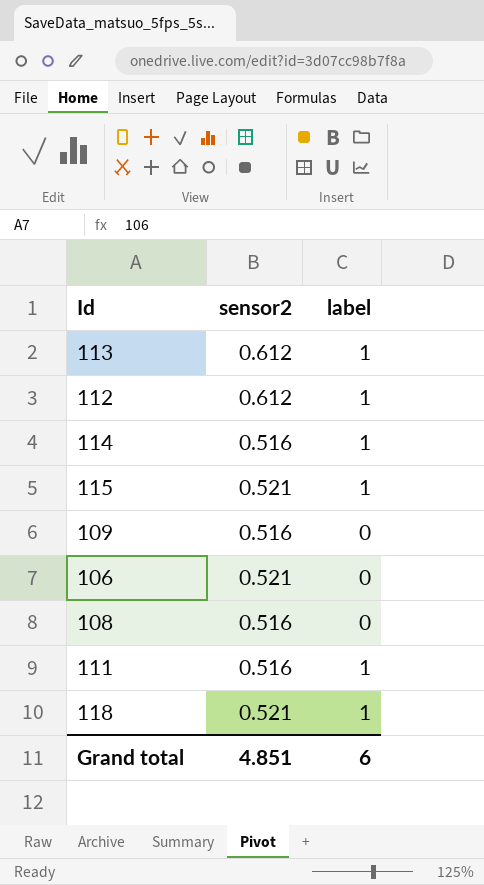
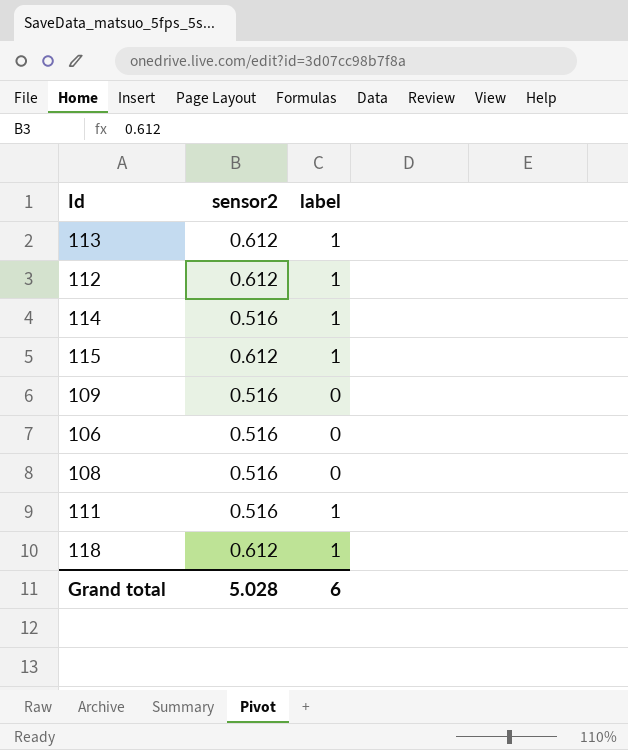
115 | sensor2: 0.521 -> 0.612
106 | sensor2: 0.521 -> 0.516
118 | sensor2: 0.521 -> 0.612
Grand total | sensor2: 4.851 -> 5.028

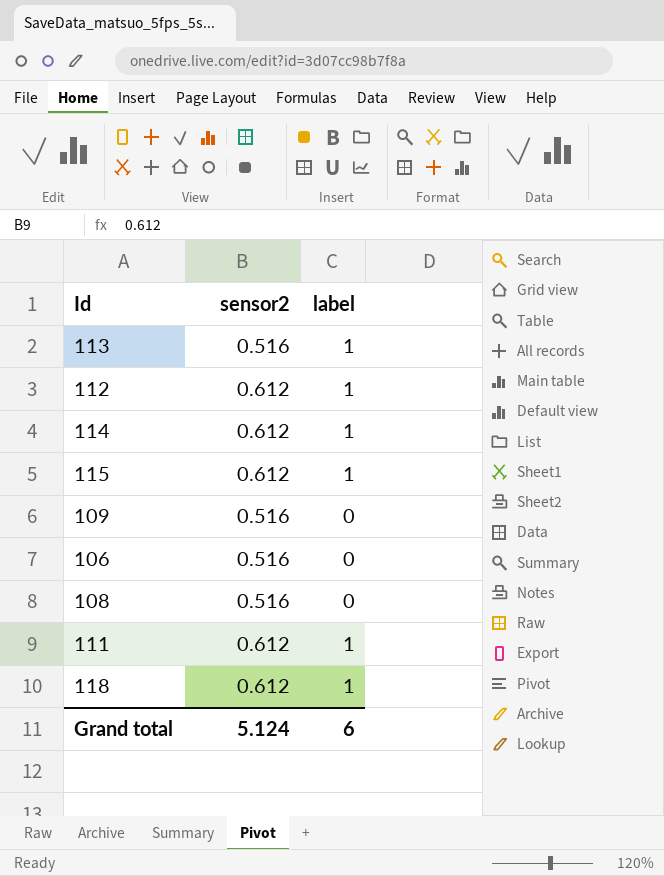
113 | sensor2: 0.612 -> 0.516
114 | sensor2: 0.516 -> 0.612
111 | sensor2: 0.516 -> 0.612
Grand total | sensor2: 5.028 -> 5.124

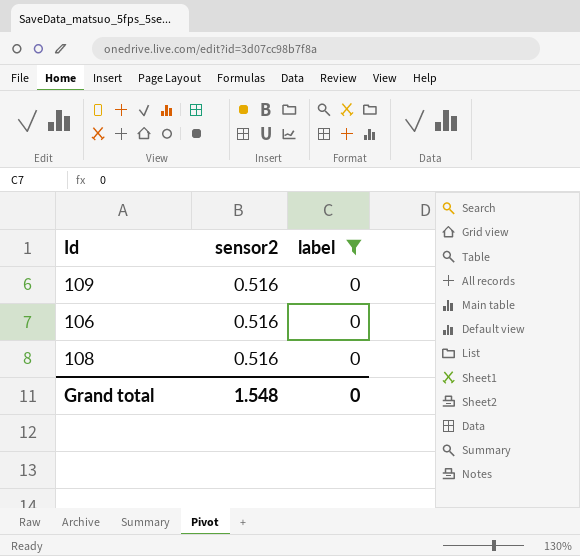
filter: none -> label = 0
Grand total | sensor2: 5.124 -> 1.548
Grand total | label: 6 -> 0

